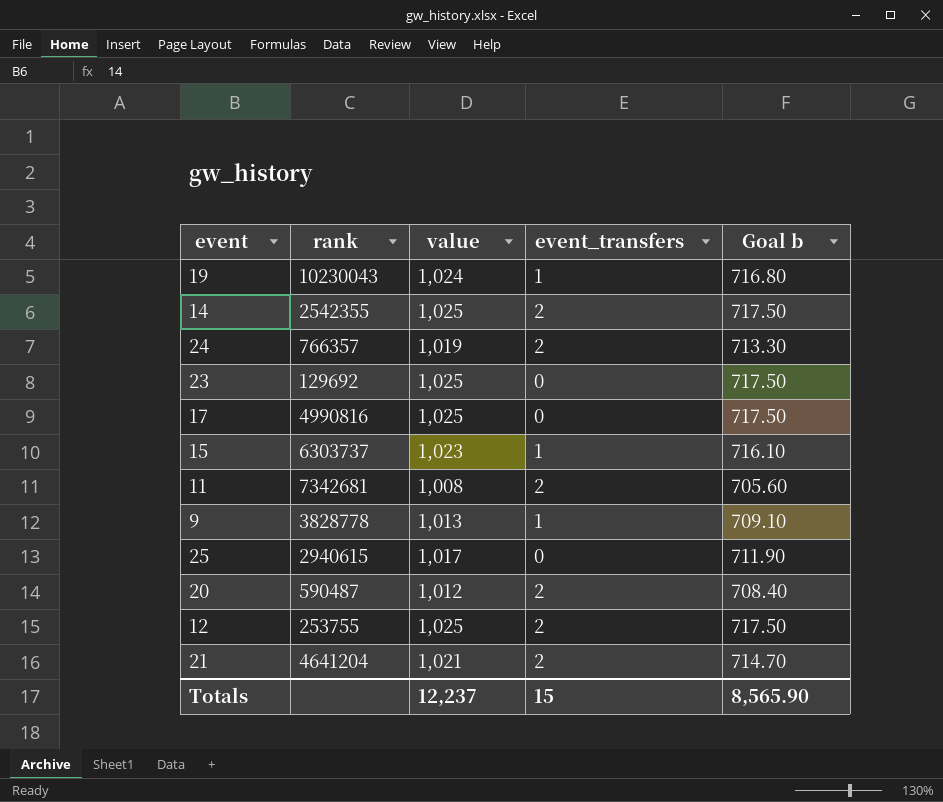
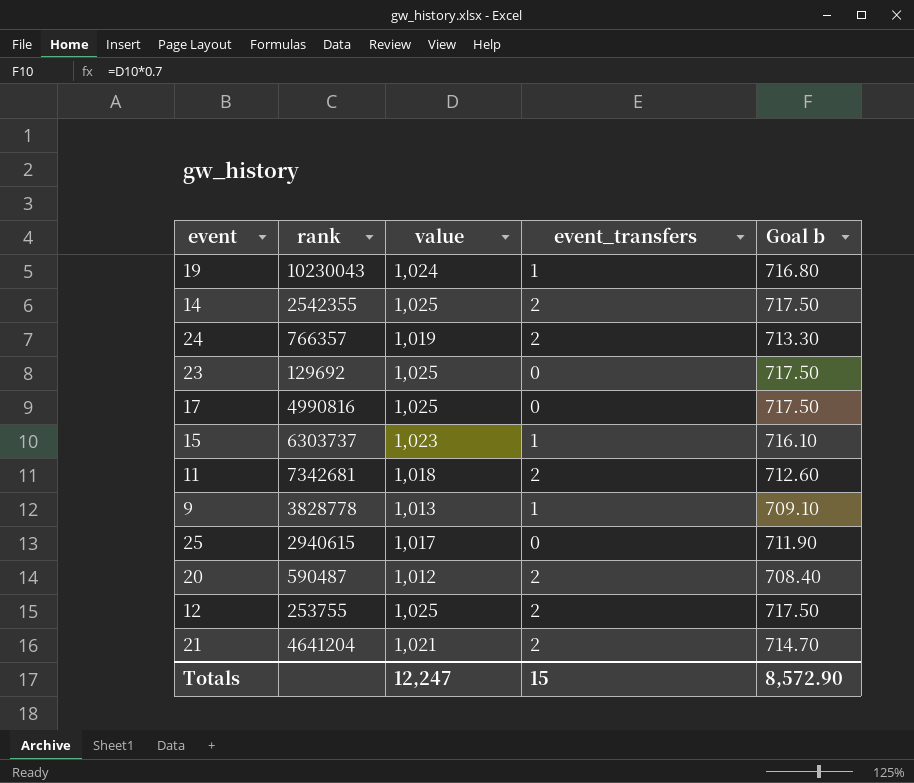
11 | value: 1,008 -> 1,018
11 | Goal b: 705.60 -> 712.60
Totals | value: 12,237 -> 12,247
Totals | Goal b: 8,565.90 -> 8,572.90

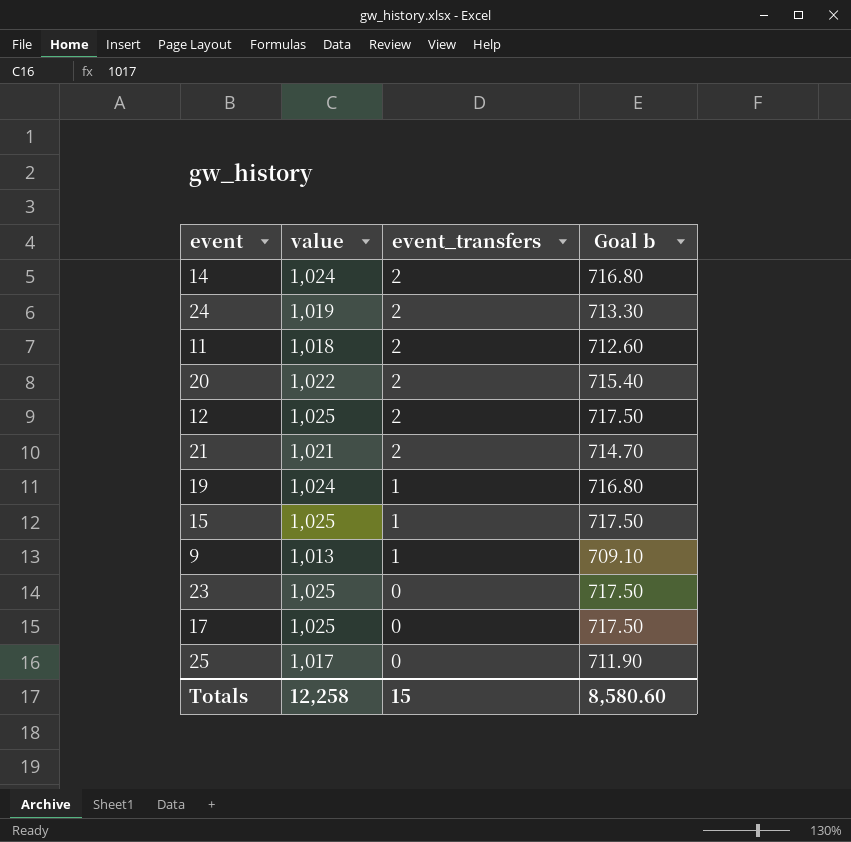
row order: none -> event_transfers descending
column rank | position: 2 -> none
14 | value: 1,025 -> 1,024
14 | Goal b: 717.50 -> 716.80
20 | value: 1,012 -> 1,022
20 | Goal b: 708.40 -> 715.40
15 | value: 1,023 -> 1,025
15 | Goal b: 716.10 -> 717.50
Totals | value: 12,247 -> 12,258
Totals | Goal b: 8,572.90 -> 8,580.60

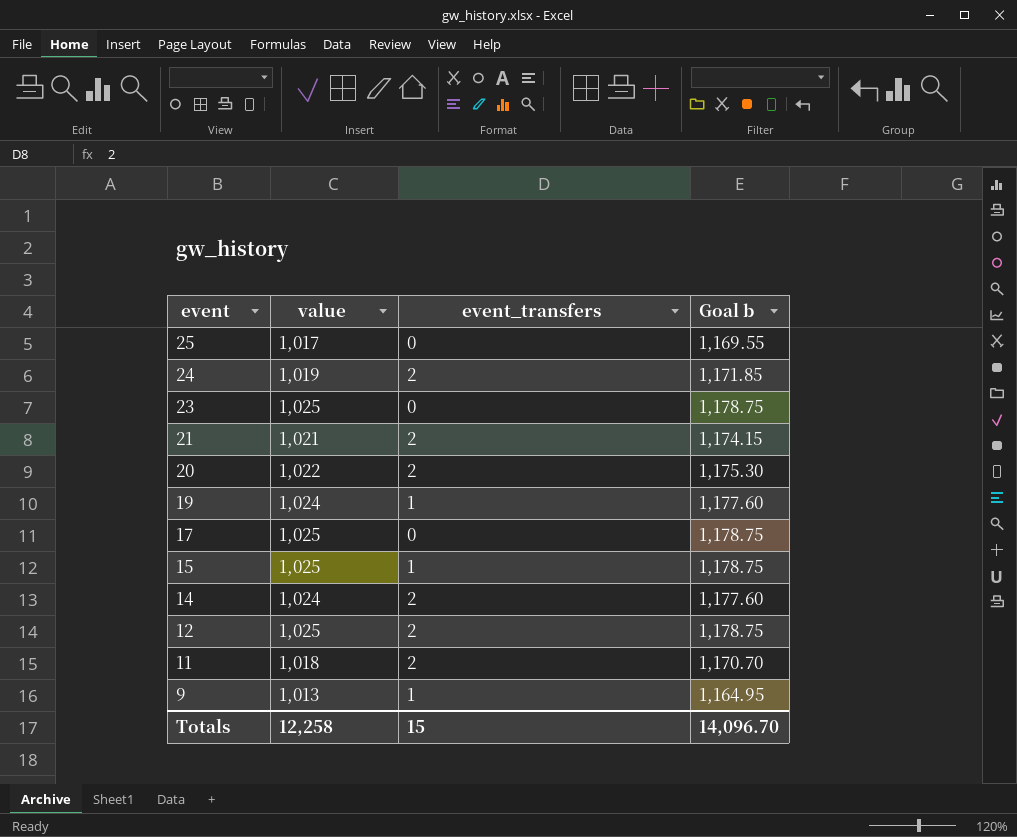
row order: event_transfers descending -> event descending
column Goal b | formula: [value] * 0.7 -> [value] * 1.15
Totals | Goal b: 8,580.60 -> 14,096.70

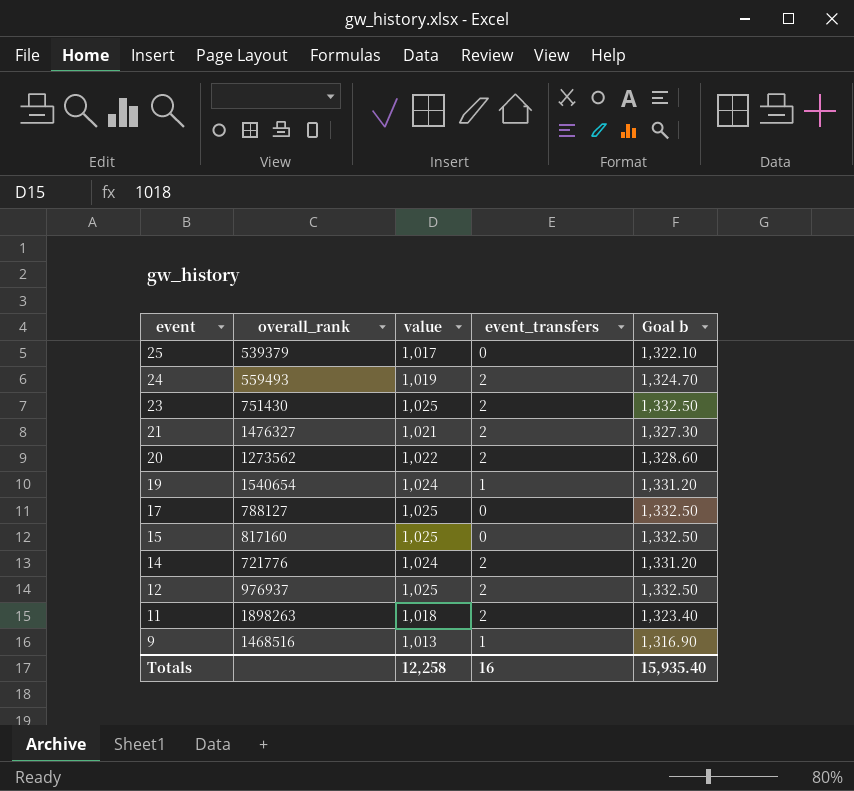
column overall_rank | position: none -> 2
column Goal b | formula: [value] * 1.15 -> [value] * 1.3
23 | event_transfers: 0 -> 2
15 | event_transfers: 1 -> 0
Totals | event_transfers: 15 -> 16
Totals | Goal b: 14,096.70 -> 15,935.40

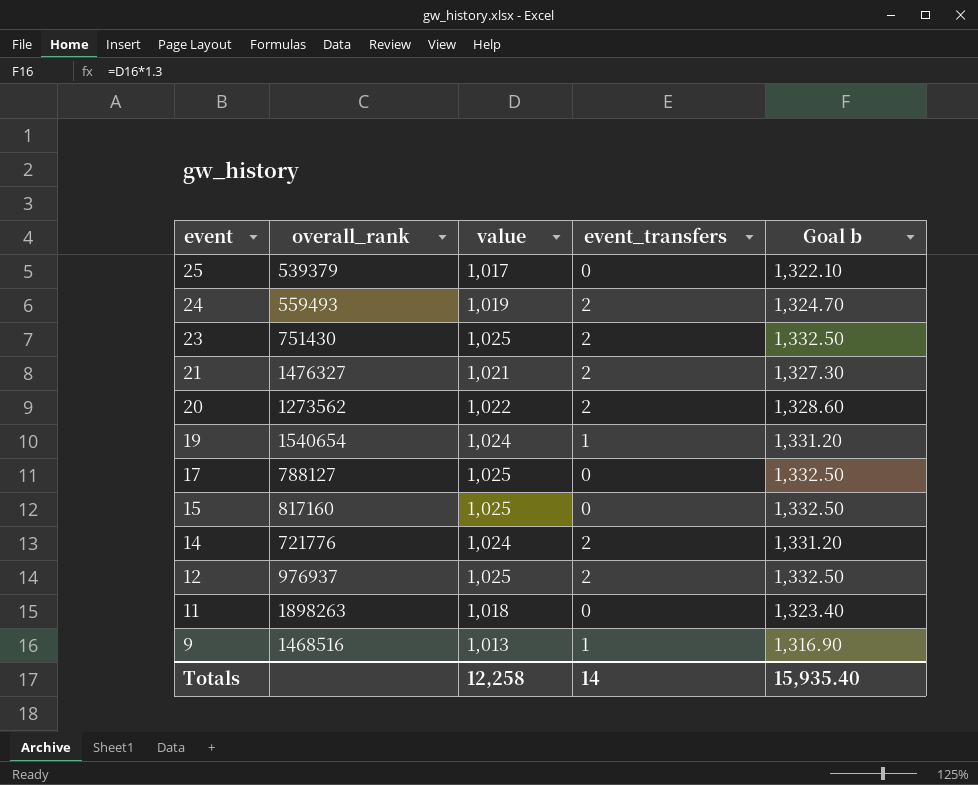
11 | event_transfers: 2 -> 0
Totals | event_transfers: 16 -> 14

